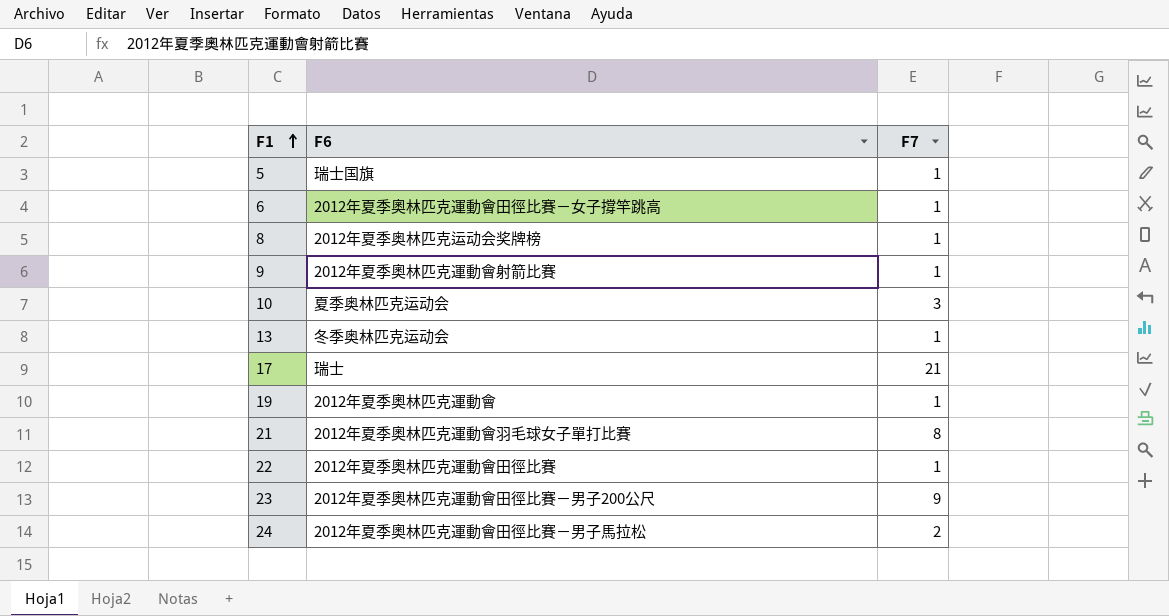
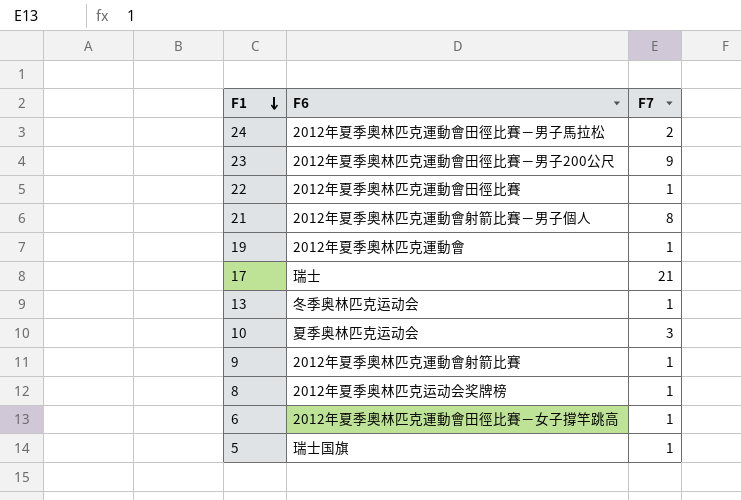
row order: F1 ascending -> F1 descending
21 | F6: 2012年夏季奧林匹克運動會羽毛球女子單打比賽 -> 2012年夏季奧林匹克運動會射箭比賽－男子個人

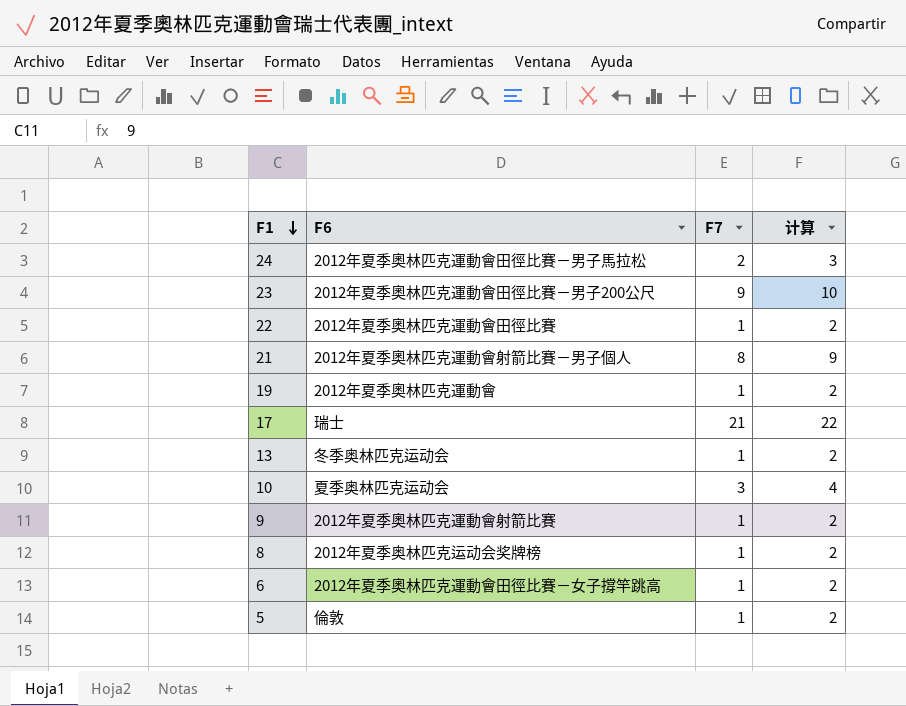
column 计算 | formula: none -> [F7] + 1
5 | F6: 瑞士国旗 -> 倫敦

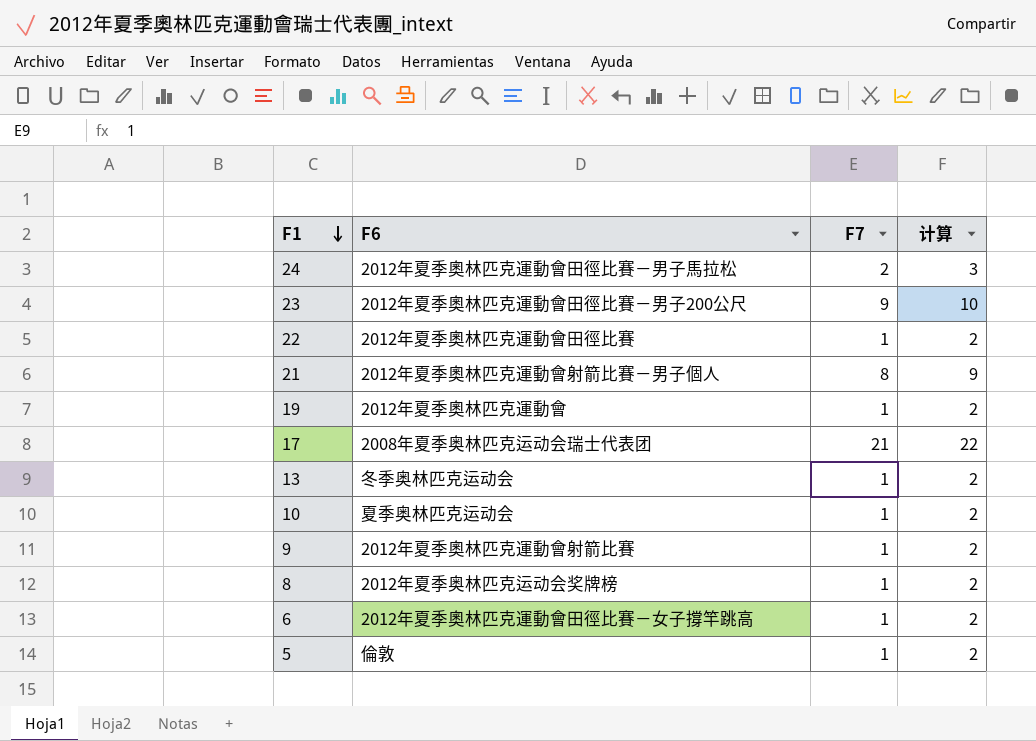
17 | F6: 瑞士 -> 2008年夏季奥林匹克运动会瑞士代表团
10 | F7: 3 -> 1
10 | 计算: 4 -> 2

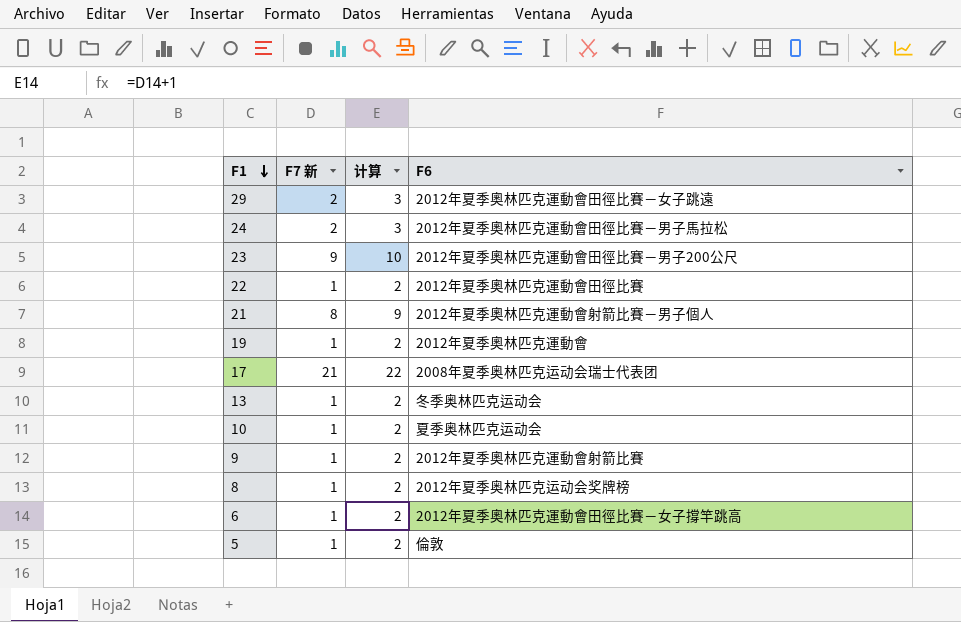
column name: F7 -> F7 新
column F6 | position: 2 -> 4
row 29: none -> 2 | 3 | 2012年夏季奧林匹克運動會田徑比賽－女子跳遠

